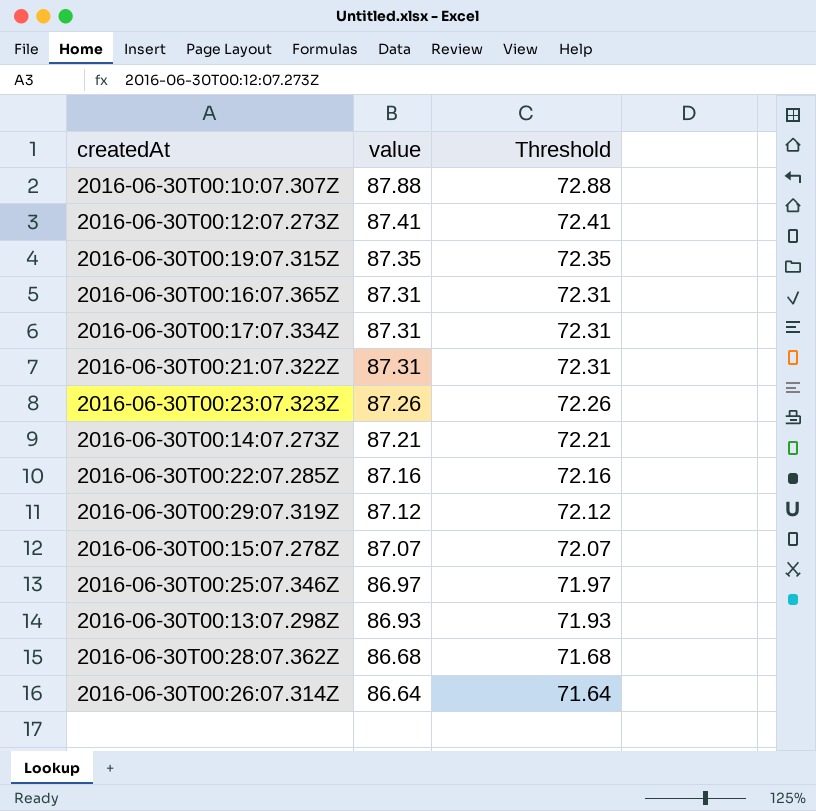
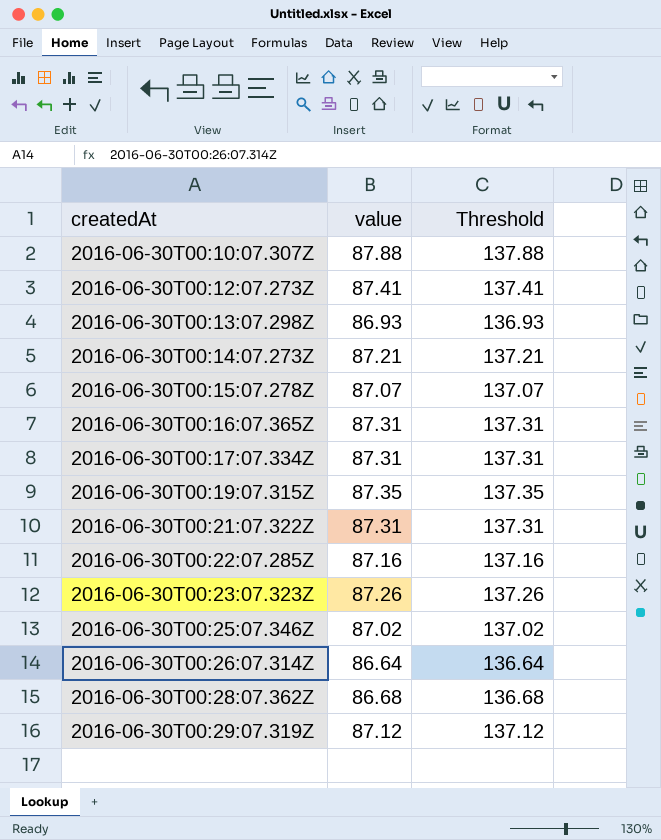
row order: value descending -> createdAt ascending
column Threshold | formula: [value] - 15 -> [value] + 50
2016-06-30T00:25:07.346Z | value: 86.97 -> 87.02

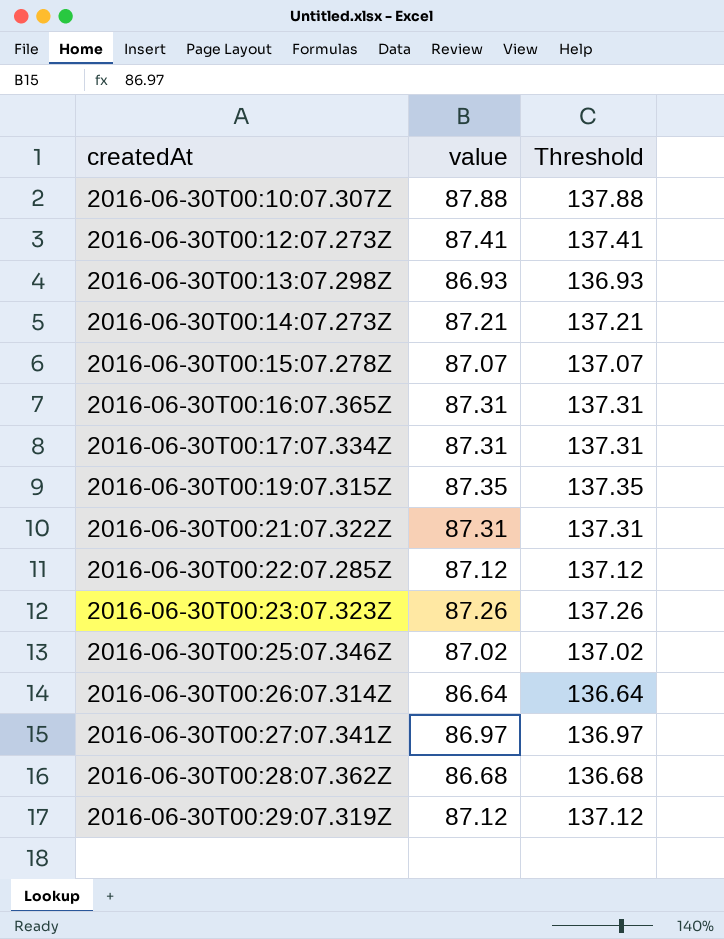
2016-06-30T00:22:07.285Z | value: 87.16 -> 87.12
2016-06-30T00:22:07.285Z | Threshold: 137.16 -> 137.12
row 2016-06-30T00:27:07.341Z: none -> 86.97 | 136.97

